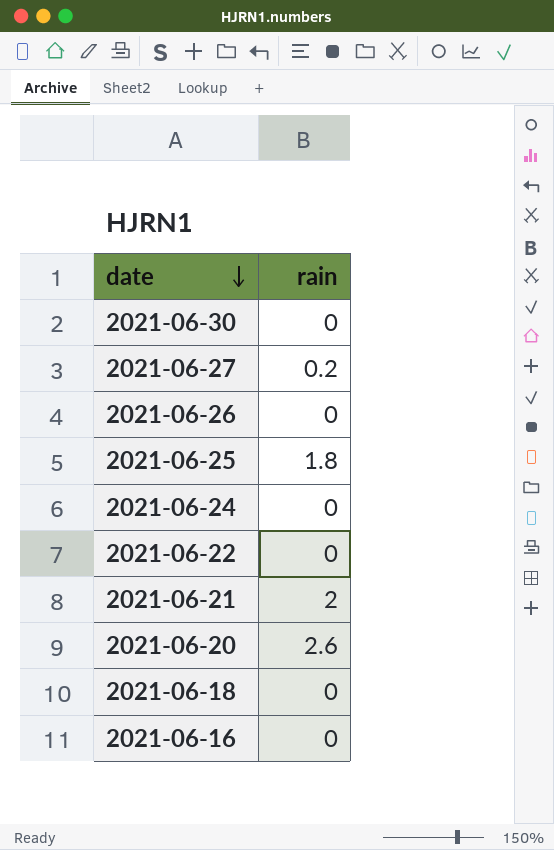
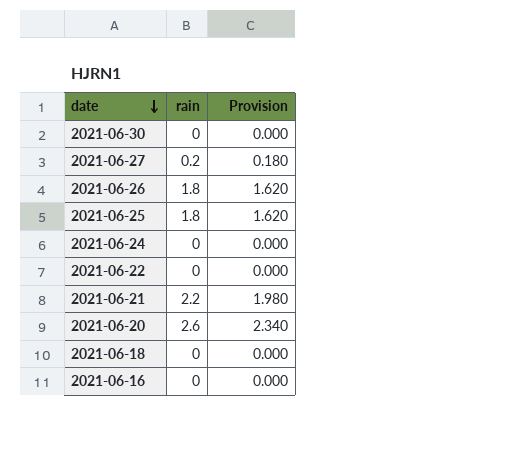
column Provision | formula: none -> [rain] * 0.9
2021-06-26 | rain: 0 -> 1.8
2021-06-21 | rain: 2 -> 2.2

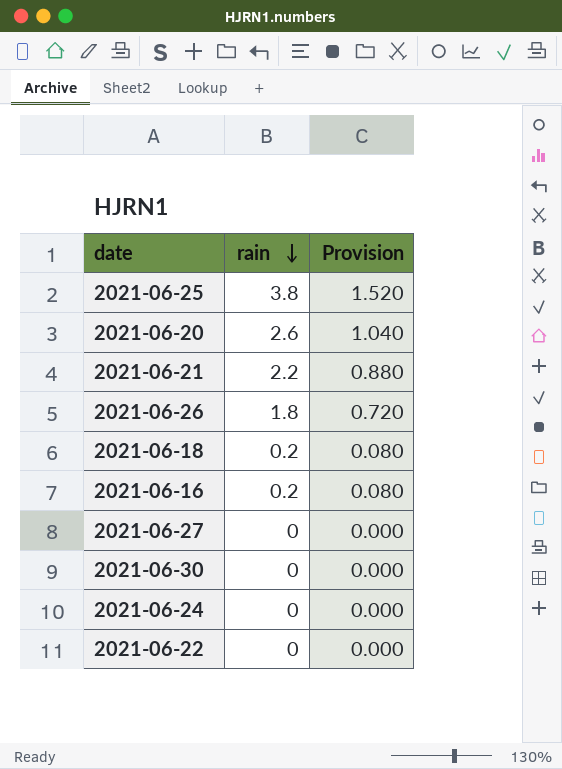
row order: date descending -> rain descending
column Provision | formula: [rain] * 0.9 -> [rain] * 0.4
2021-06-25 | rain: 1.8 -> 3.8
2021-06-18 | rain: 0 -> 0.2
2021-06-16 | rain: 0 -> 0.2
2021-06-27 | rain: 0.2 -> 0

